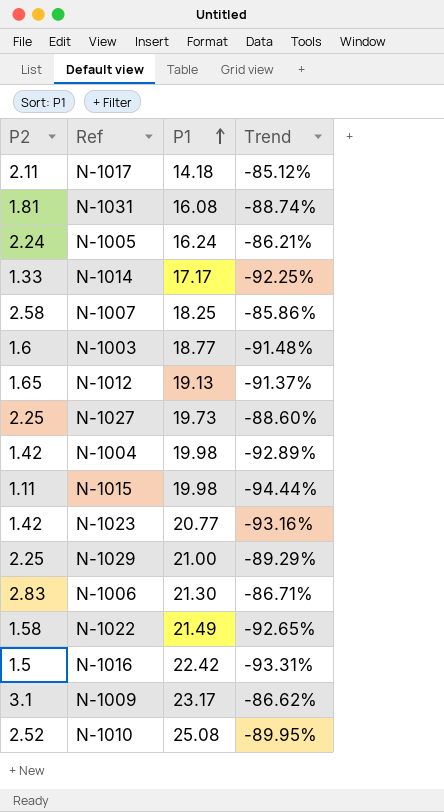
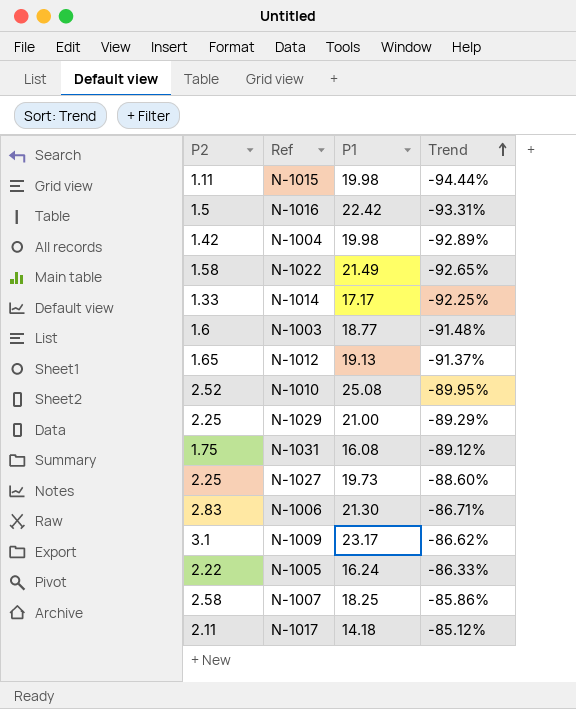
row order: P1 ascending -> Trend ascending
row N-1023: 1.42 | 20.77 | -93.16% -> none
N-1031 | P2: 1.81 -> 1.75
N-1031 | Trend: -88.74% -> -89.12%
N-1005 | P2: 2.24 -> 2.22
N-1005 | Trend: -86.21% -> -86.33%

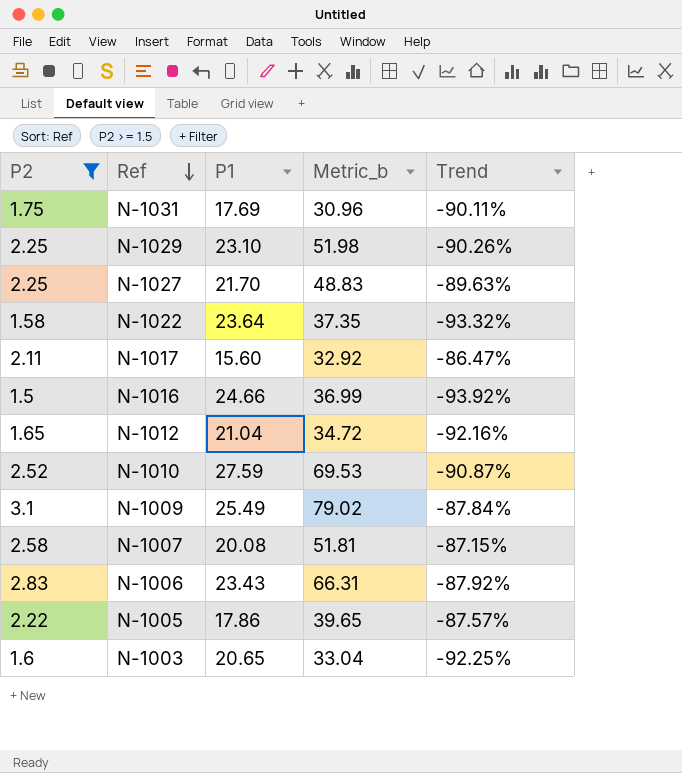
filter: none -> P2 >= 1.5
row order: Trend ascending -> Ref descending
column Metric_b | formula: none -> [P2] * [P1]
N-1031 | P1: 16.08 -> 17.69
N-1031 | Trend: -89.12% -> -90.11%
N-1029 | P1: 21.00 -> 23.10
N-1029 | Trend: -89.29% -> -90.26%
N-1027 | P1: 19.73 -> 21.70
N-1027 | Trend: -88.60% -> -89.63%
N-1022 | P1: 21.49 -> 23.64
N-1022 | Trend: -92.65% -> -93.32%
N-1017 | P1: 14.18 -> 15.60
N-1017 | Trend: -85.12% -> -86.47%
N-1016 | P1: 22.42 -> 24.66
N-1016 | Trend: -93.31% -> -93.92%
N-1012 | P1: 19.13 -> 21.04
N-1012 | Trend: -91.37% -> -92.16%
N-1010 | P1: 25.08 -> 27.59
N-1010 | Trend: -89.95% -> -90.87%
N-1009 | P1: 23.17 -> 25.49
N-1009 | Trend: -86.62% -> -87.84%
N-1007 | P1: 18.25 -> 20.08
N-1007 | Trend: -85.86% -> -87.15%
N-1006 | P1: 21.30 -> 23.43
N-1006 | Trend: -86.71% -> -87.92%
N-1005 | P1: 16.24 -> 17.86
N-1005 | Trend: -86.33% -> -87.57%
N-1003 | P1: 18.77 -> 20.65
N-1003 | Trend: -91.48% -> -92.25%

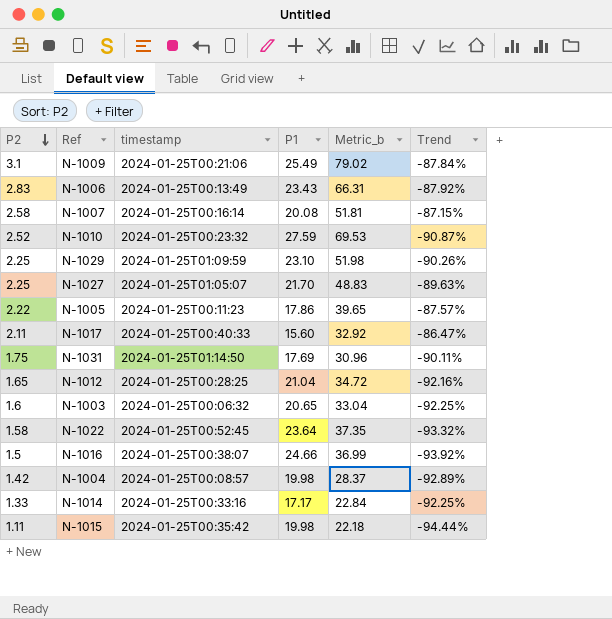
filter: P2 >= 1.5 -> none
row order: Ref descending -> P2 descending
column timestamp | position: none -> 3

